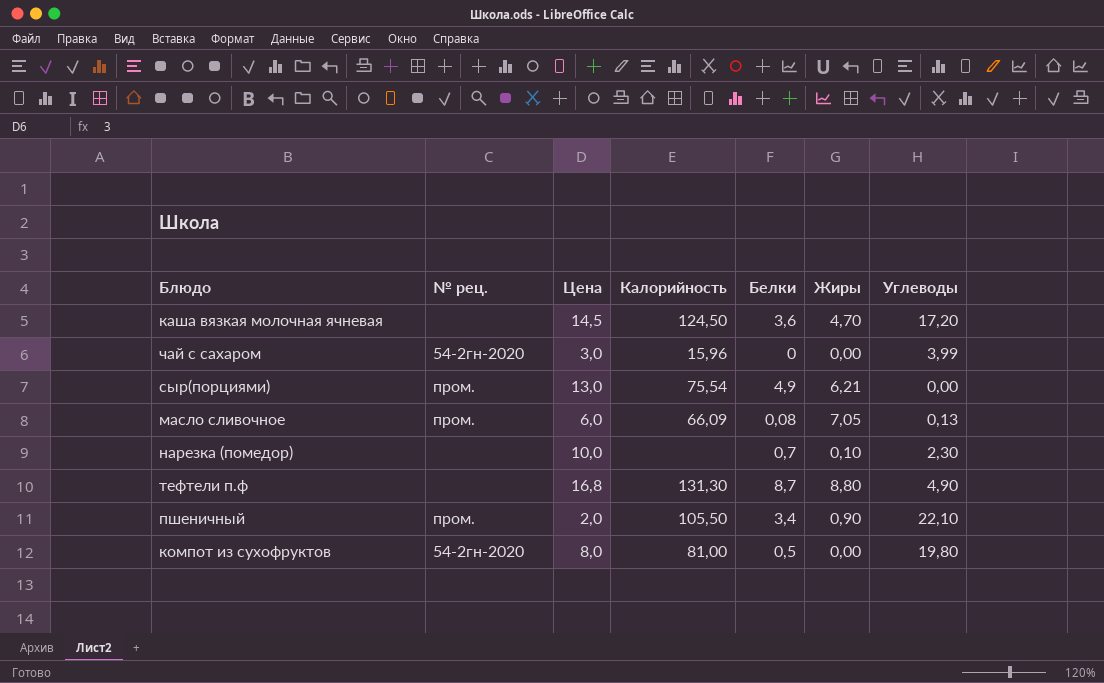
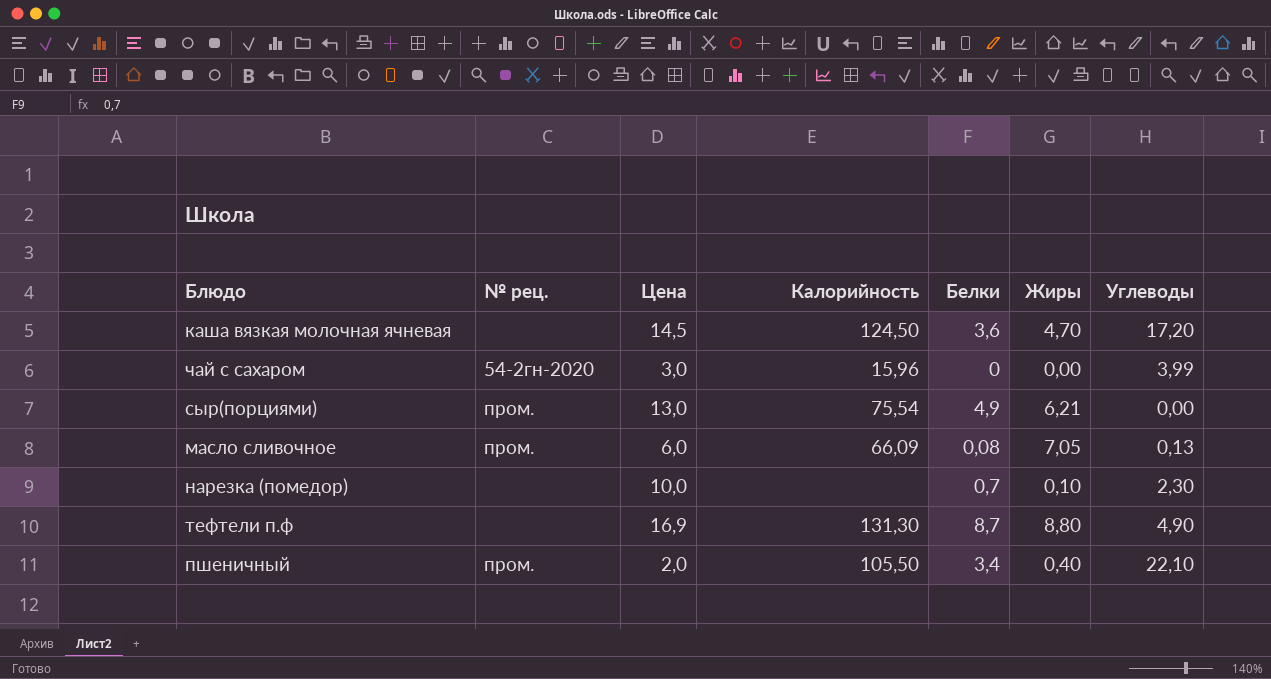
row компот из сухофруктов: 54-2гн-2020 | 8,0 | 81,00 | 0,5 | 0,00 | 19,80 -> none
тефтели п.ф | Цена: 16,8 -> 16,9
пшеничный | Жиры: 0,90 -> 0,40

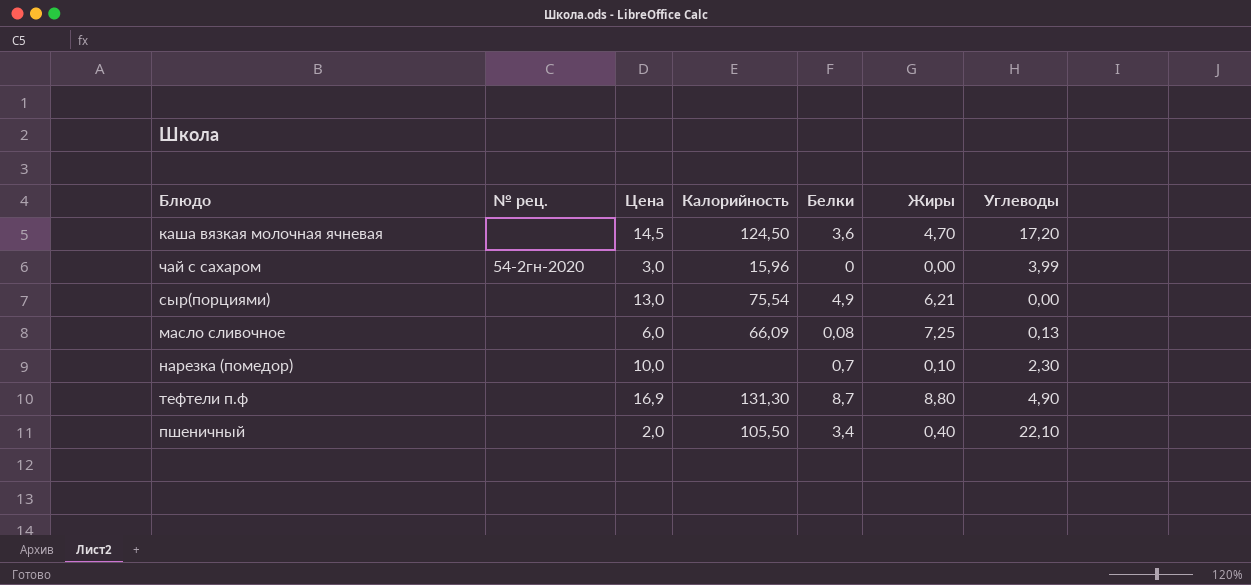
сыр(порциями) | № рец.: пром. -> none
масло сливочное | № рец.: пром. -> none
масло сливочное | Жиры: 7,05 -> 7,25
пшеничный | № рец.: пром. -> none

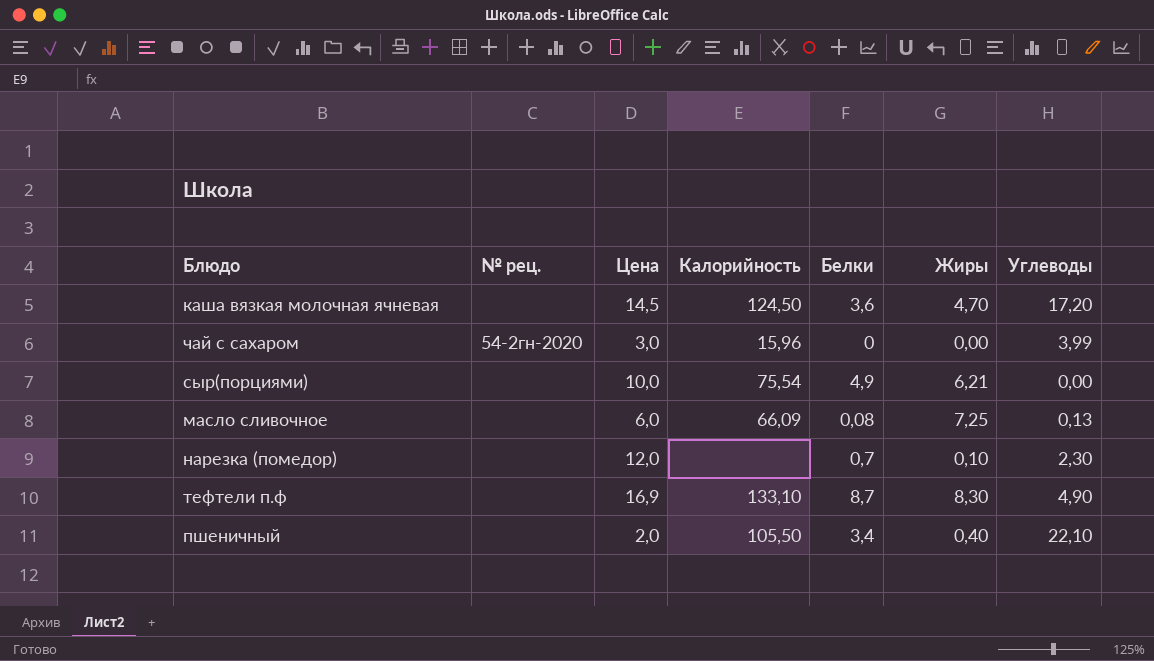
сыр(порциями) | Цена: 13,0 -> 10,0
нарезка (помедор) | Цена: 10,0 -> 12,0
тефтели п.ф | Калорийность: 131,30 -> 133,10
тефтели п.ф | Жиры: 8,80 -> 8,30

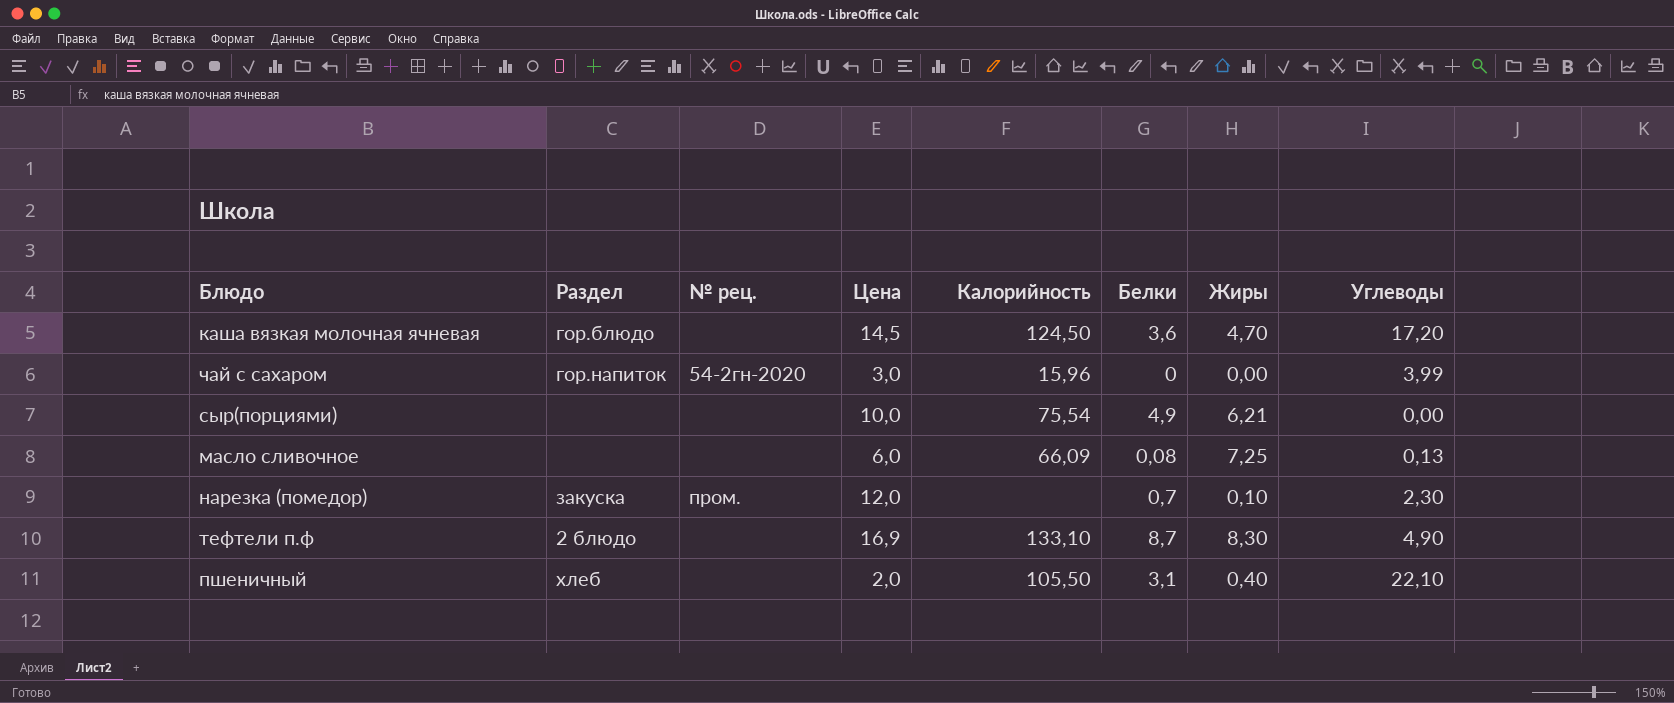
column Раздел | position: none -> 2
нарезка (помедор) | № рец.: none -> пром.
пшеничный | Белки: 3,4 -> 3,1

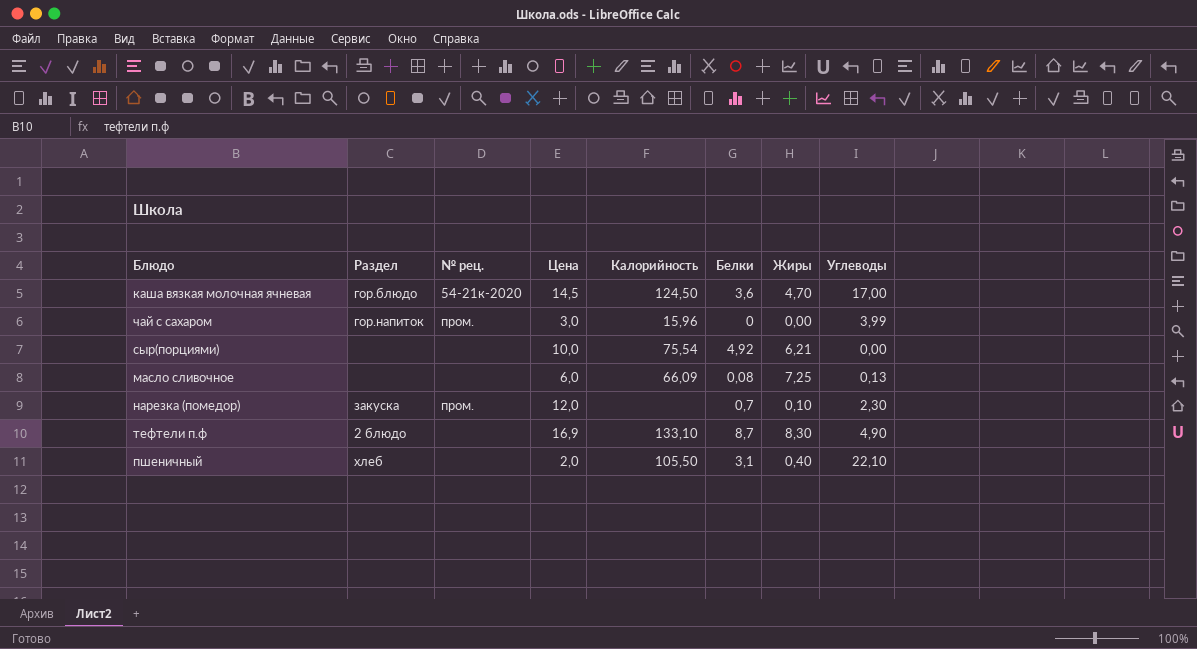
каша вязкая молочная ячневая | № рец.: none -> 54-21к-2020
каша вязкая молочная ячневая | Углеводы: 17,20 -> 17,00
чай с сахаром | № рец.: 54-2гн-2020 -> пром.
сыр(порциями) | Белки: 4,9 -> 4,92

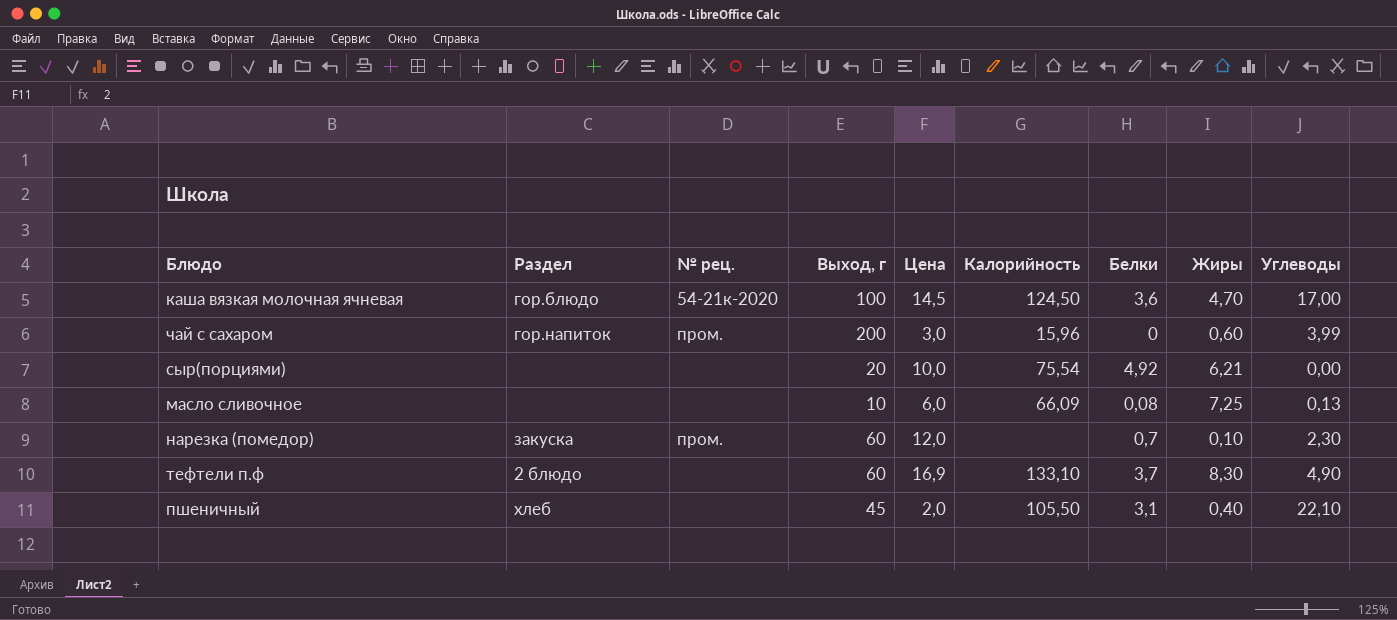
column Выход, г | position: none -> 4
чай с сахаром | Жиры: 0,00 -> 0,60
тефтели п.ф | Белки: 8,7 -> 3,7

